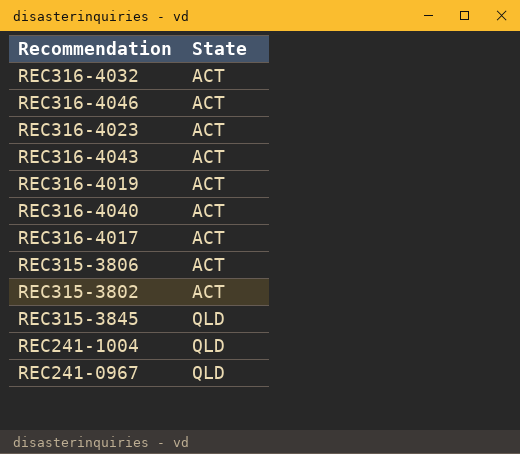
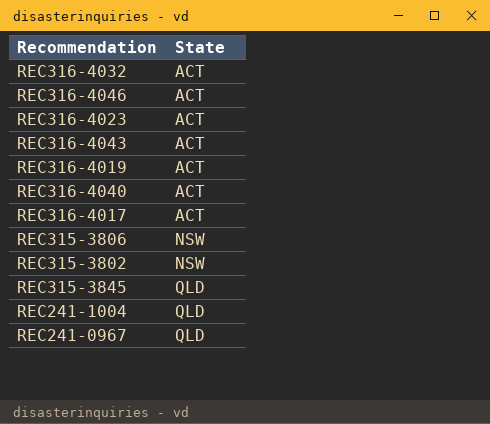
REC315-3806 | State: ACT -> NSW
REC315-3802 | State: ACT -> NSW

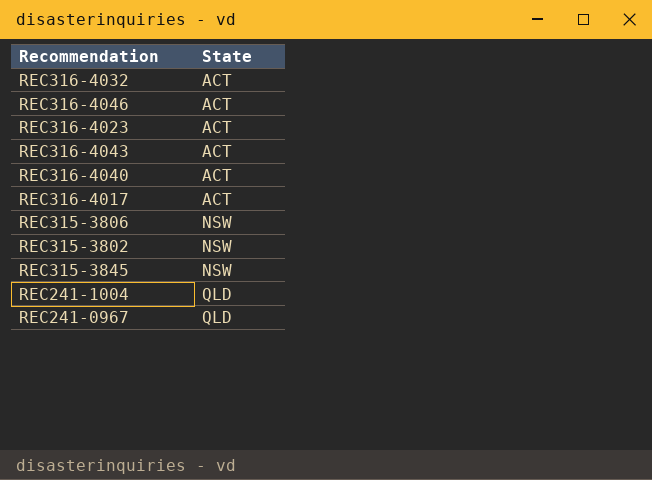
row REC316-4019: ACT -> none
REC315-3845 | State: QLD -> NSW

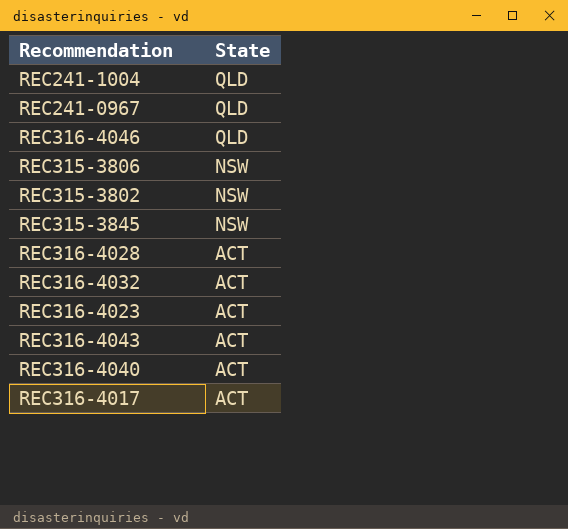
row order: State ascending -> State descending
REC316-4046 | State: ACT -> QLD
row REC316-4028: none -> ACT

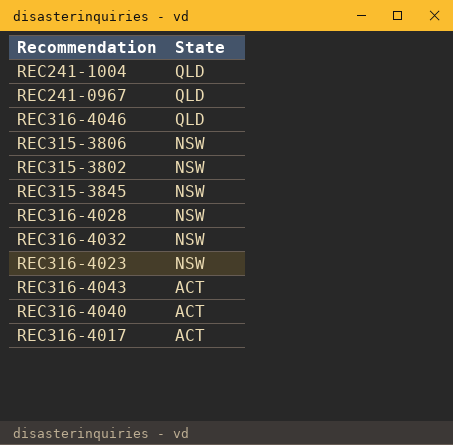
REC316-4028 | State: ACT -> NSW
REC316-4032 | State: ACT -> NSW
REC316-4023 | State: ACT -> NSW

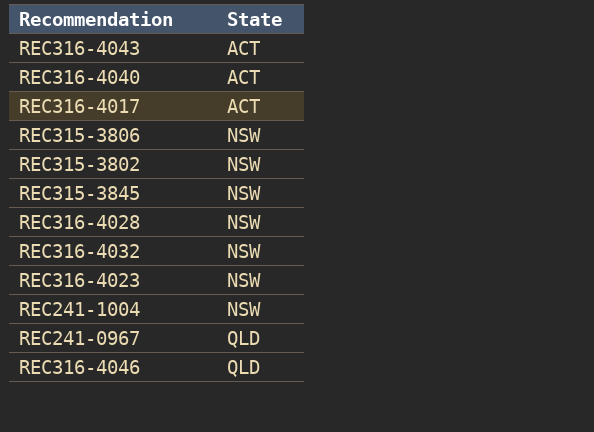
row order: State descending -> State ascending
REC241-1004 | State: QLD -> NSW

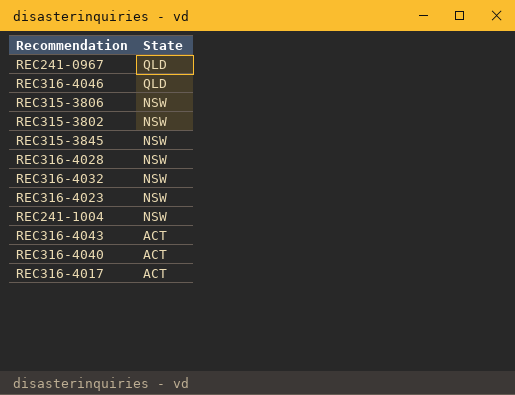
row order: State ascending -> State descending

